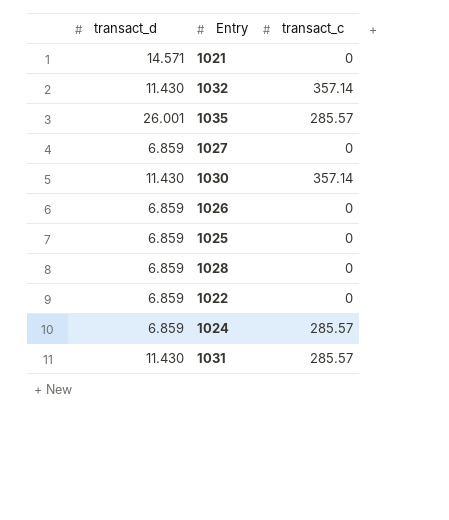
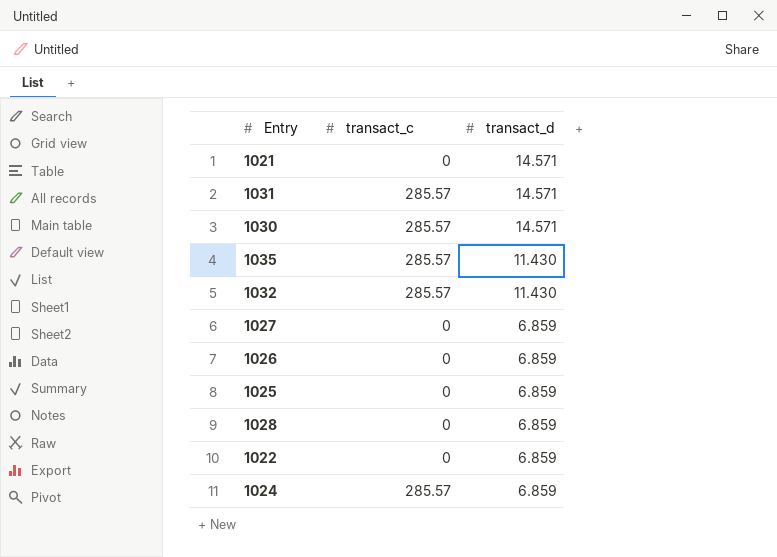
row order: none -> transact_d descending
column transact_d | position: 1 -> 3
1031 | transact_d: 11.430 -> 14.571
1030 | transact_c: 357.14 -> 285.57
1030 | transact_d: 11.430 -> 14.571
1035 | transact_d: 26.001 -> 11.430
1032 | transact_c: 357.14 -> 285.57

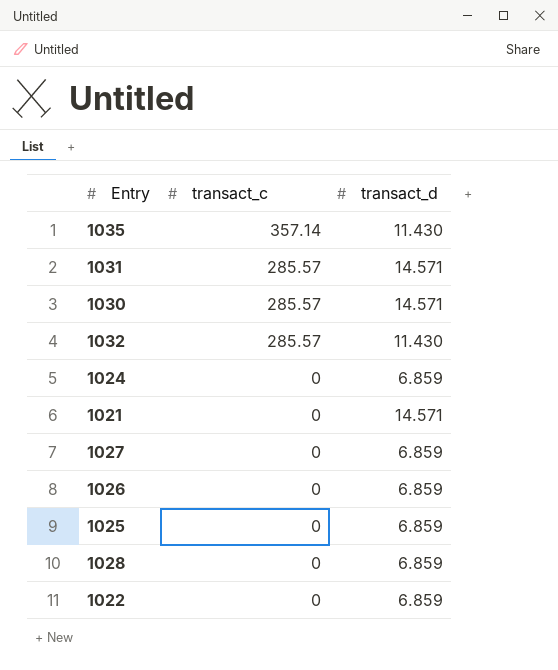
row order: transact_d descending -> transact_c descending
1035 | transact_c: 285.57 -> 357.14
1024 | transact_c: 285.57 -> 0

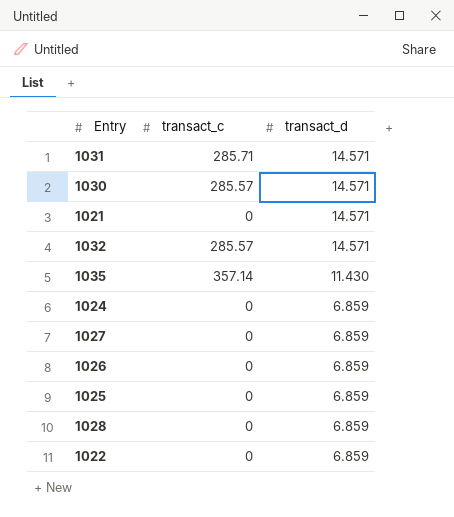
row order: transact_c descending -> transact_d descending
1031 | transact_c: 285.57 -> 285.71
1032 | transact_d: 11.430 -> 14.571

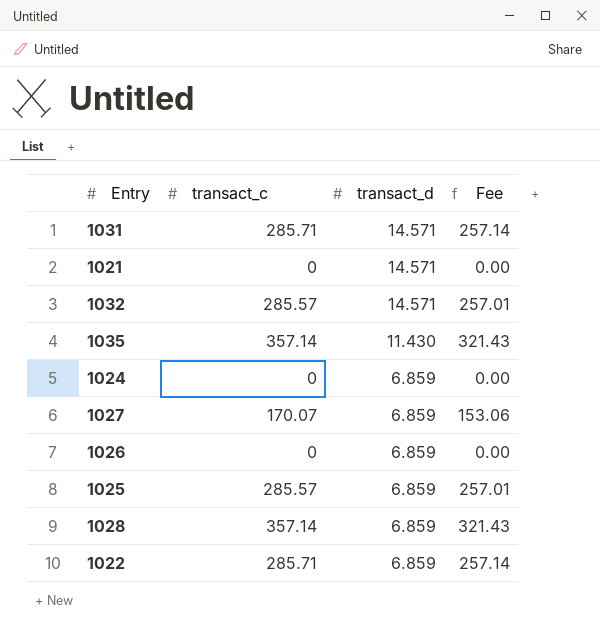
column Fee | formula: none -> [transact_c] * 0.9
row 1030: 285.57 | 14.571 -> none
1027 | transact_c: 0 -> 170.07
1025 | transact_c: 0 -> 285.57
1028 | transact_c: 0 -> 357.14
1022 | transact_c: 0 -> 285.71

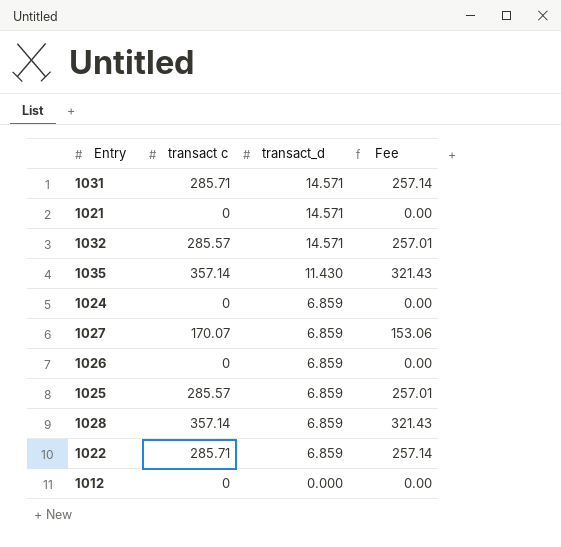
column name: transact_c -> transact c
row 1012: none -> 0 | 0.000 | 0.00

